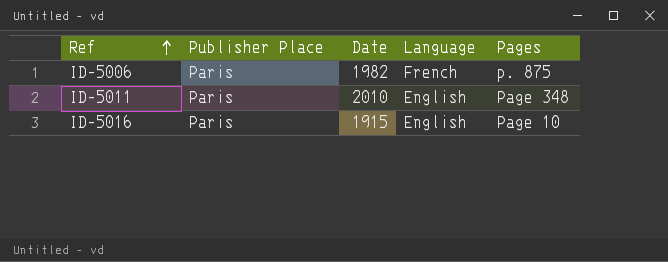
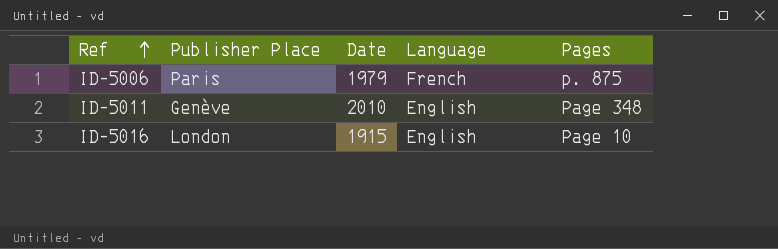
ID-5006 | Date: 1982 -> 1979
ID-5011 | Publisher Place: Paris -> Genève
ID-5016 | Publisher Place: Paris -> London

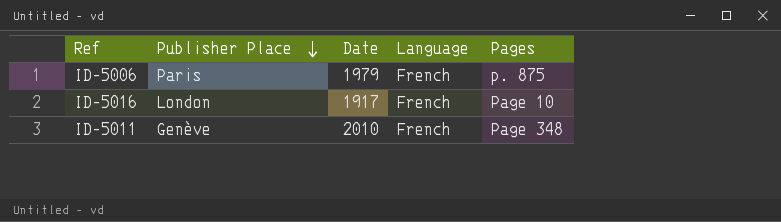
row order: Ref ascending -> Publisher Place descending
ID-5016 | Date: 1915 -> 1917
ID-5016 | Language: English -> French
ID-5011 | Language: English -> French

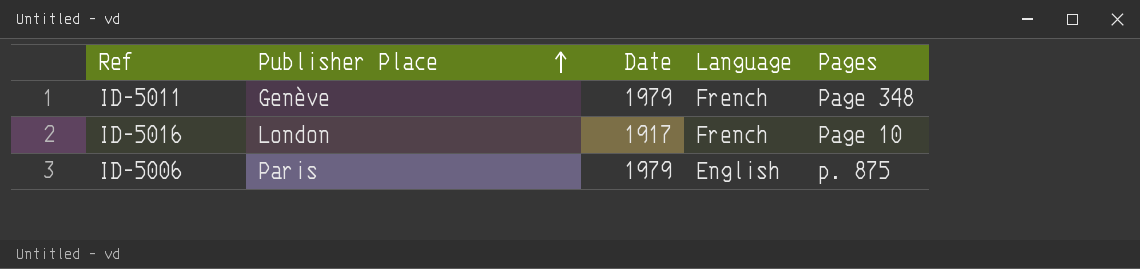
row order: Publisher Place descending -> Publisher Place ascending
ID-5011 | Date: 2010 -> 1979
ID-5006 | Language: French -> English

